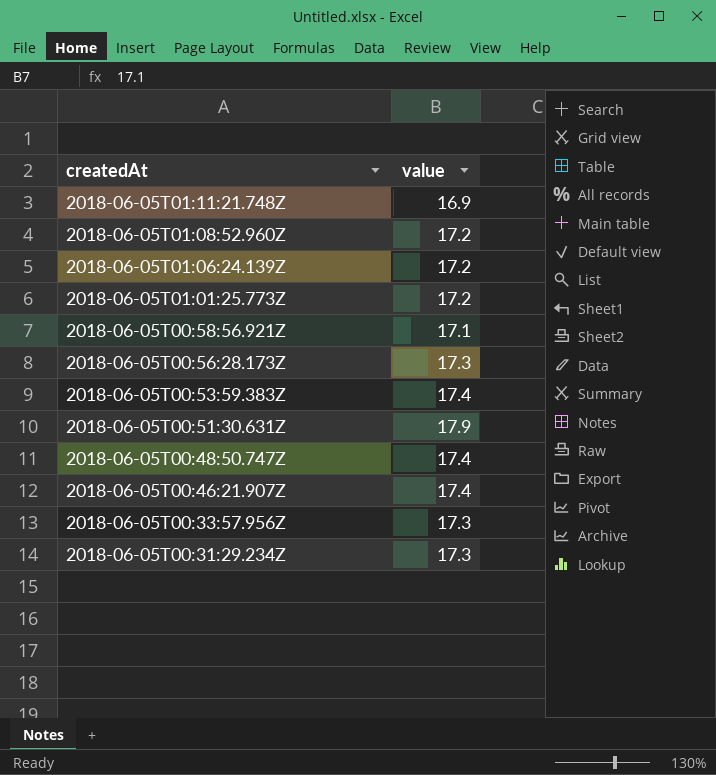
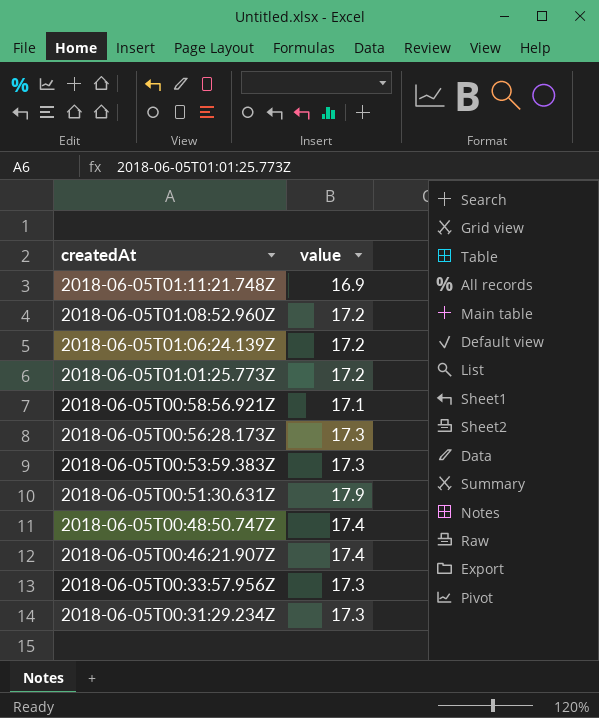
2018-06-05T00:53:59.383Z | value: 17.4 -> 17.3

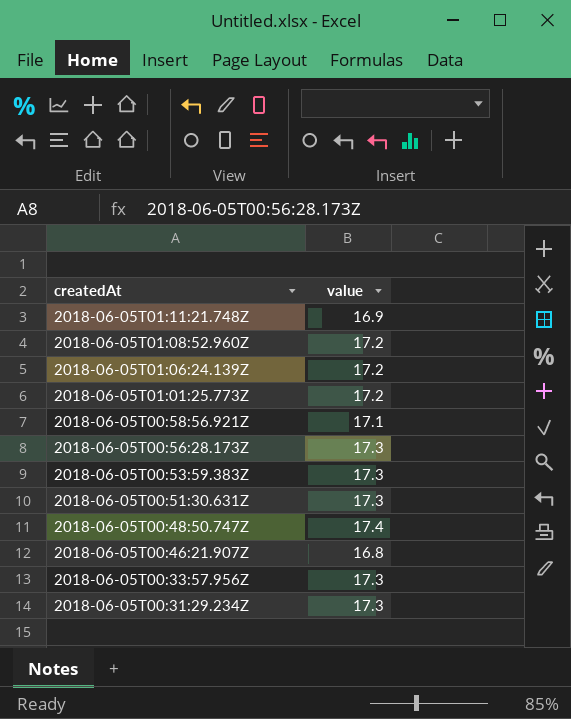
2018-06-05T00:51:30.631Z | value: 17.9 -> 17.3
2018-06-05T00:46:21.907Z | value: 17.4 -> 16.8

